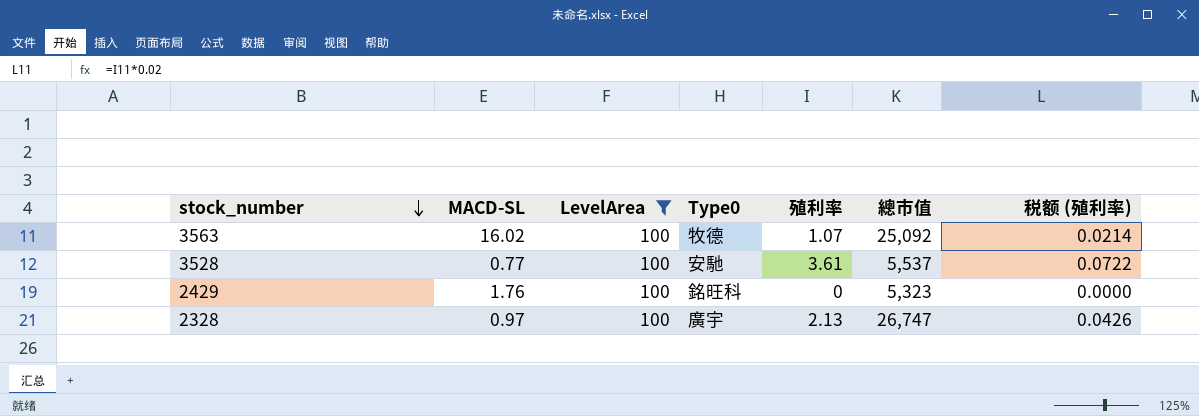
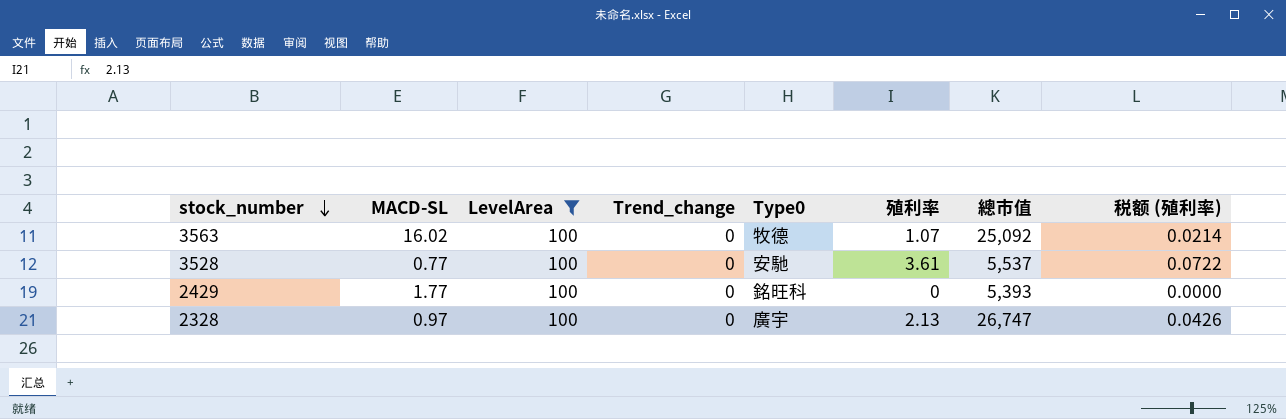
column Trend_change | position: none -> 4
2429 | MACD-SL: 1.76 -> 1.77
2429 | 總市值: 5,323 -> 5,393

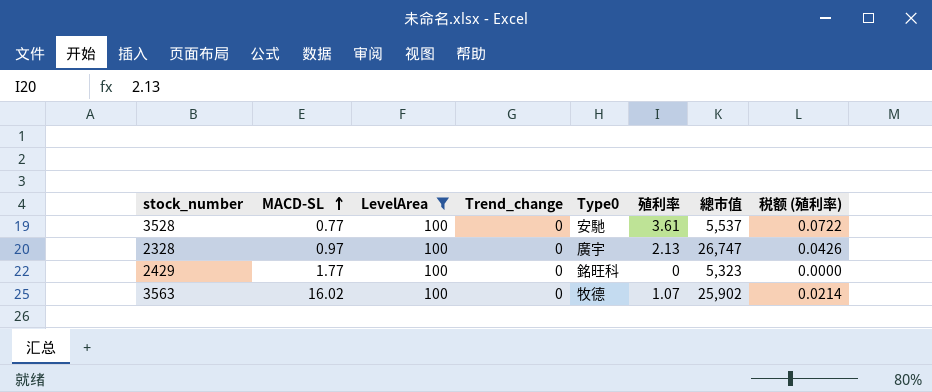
row order: stock_number descending -> MACD-SL ascending
2429 | 總市值: 5,393 -> 5,323
3563 | 總市值: 25,092 -> 25,902

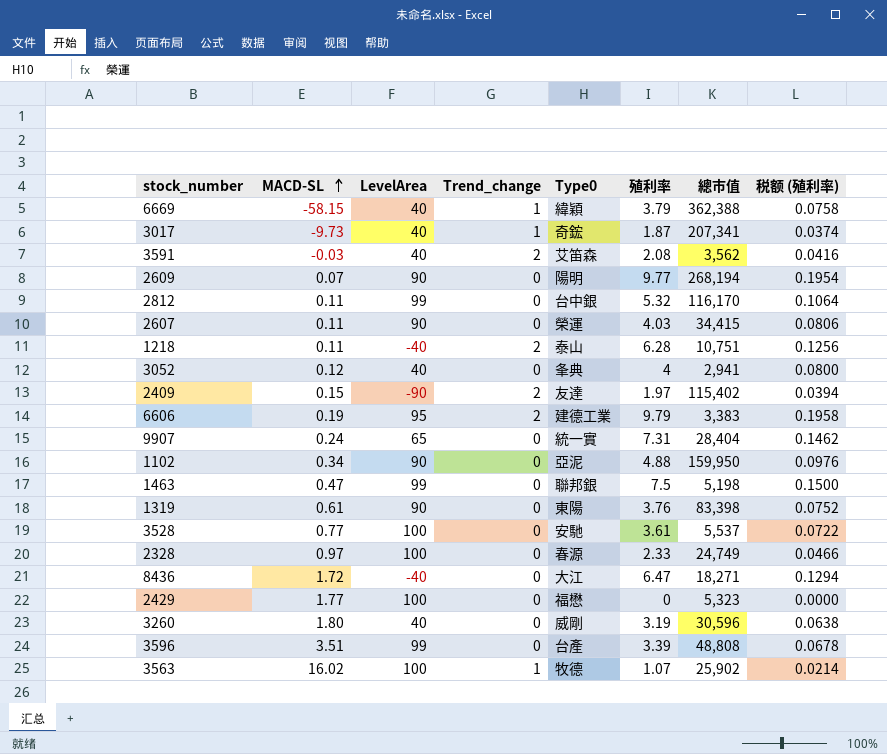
filter: LevelArea = 100 -> none
2328 | Type0: 廣宇 -> 春源
2328 | 殖利率: 2.13 -> 2.33
2328 | 總市值: 26,747 -> 24,749
2328 | 税额 (殖利率): 0.0426 -> 0.0466
2429 | Type0: 銘旺科 -> 福懋
3563 | Trend_change: 0 -> 1

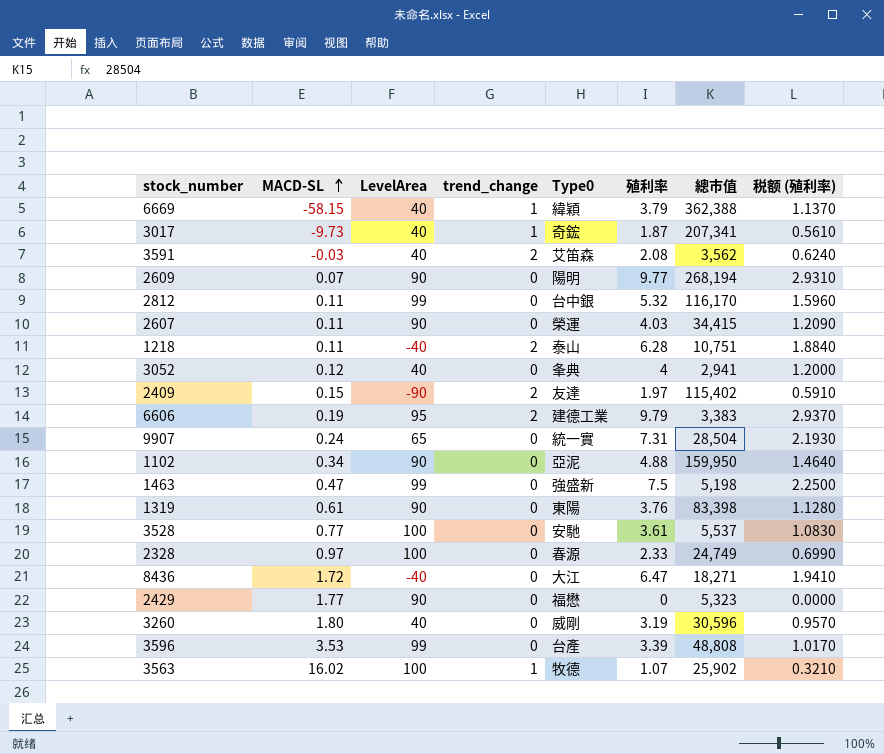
column name: Trend_change -> trend_change
column 税额 (殖利率) | formula: [殖利率] * 0.02 -> [殖利率] * 0.3
9907 | 總市值: 28,404 -> 28,504
1463 | Type0: 聯邦銀 -> 強盛新
2429 | LevelArea: 100 -> 90
3596 | MACD-SL: 3.51 -> 3.53

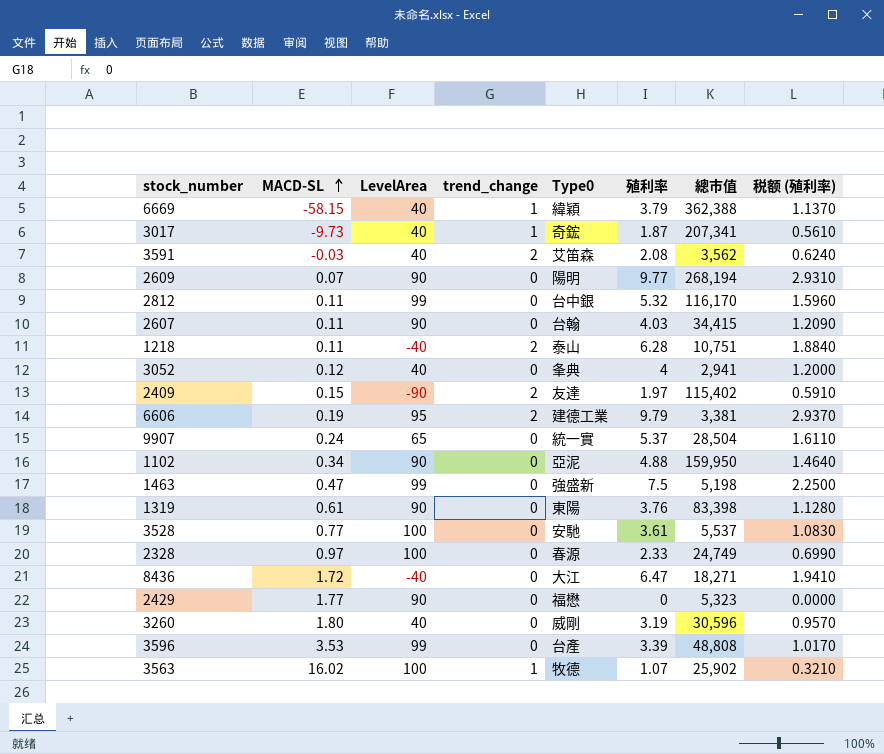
2607 | Type0: 榮運 -> 台翰
6606 | 總市值: 3,383 -> 3,381
9907 | 殖利率: 7.31 -> 5.37
9907 | 税额 (殖利率): 2.1930 -> 1.6110

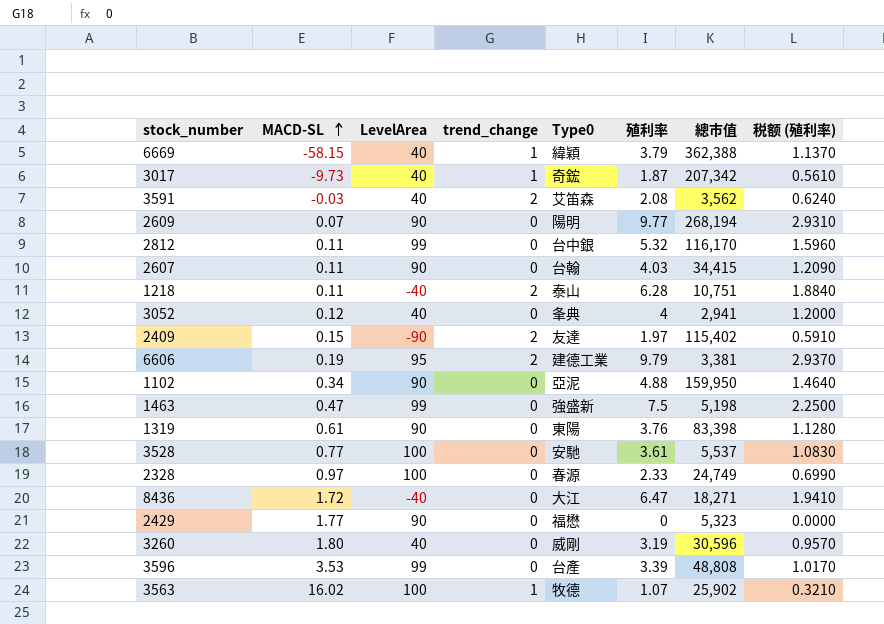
row 9907: 0.24 | 65 | 0 | 統一實 | 5.37 | 28,504 | 1.6110 -> none
3017 | 總市值: 207,341 -> 207,342

